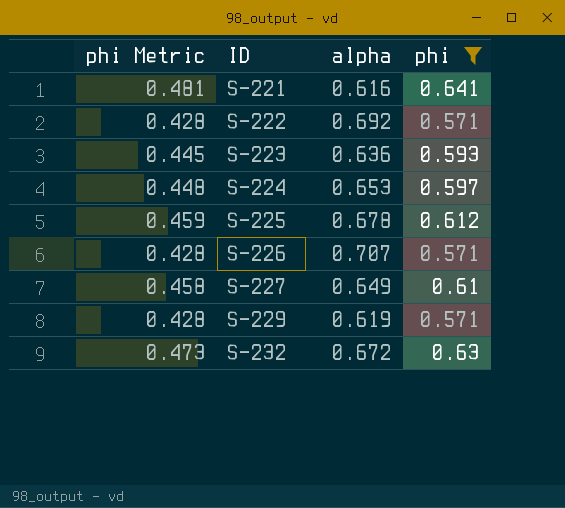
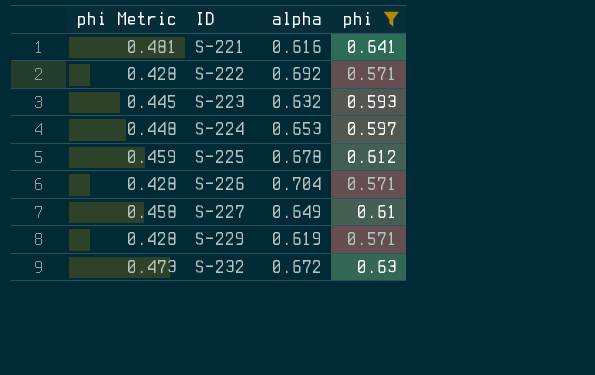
S-223 | alpha: 0.636 -> 0.632
S-226 | alpha: 0.707 -> 0.704

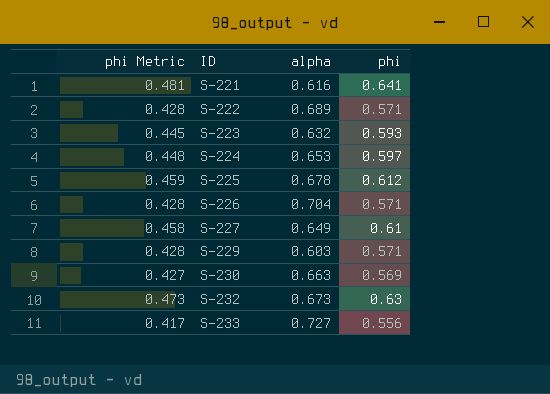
filter: phi >= 0.571 -> none
S-222 | alpha: 0.692 -> 0.689
S-229 | alpha: 0.619 -> 0.603
S-232 | alpha: 0.672 -> 0.673

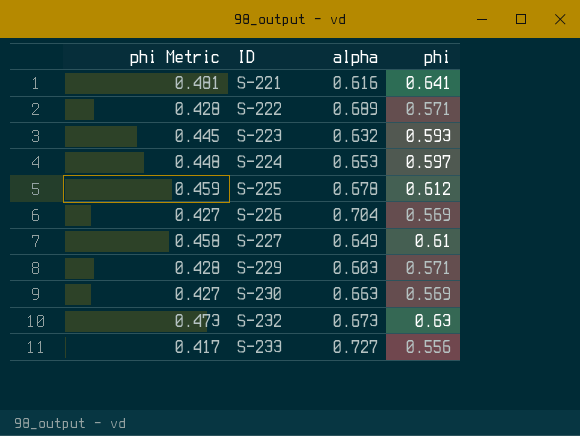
S-226 | phi Metric: 0.428 -> 0.427
S-226 | phi: 0.571 -> 0.569

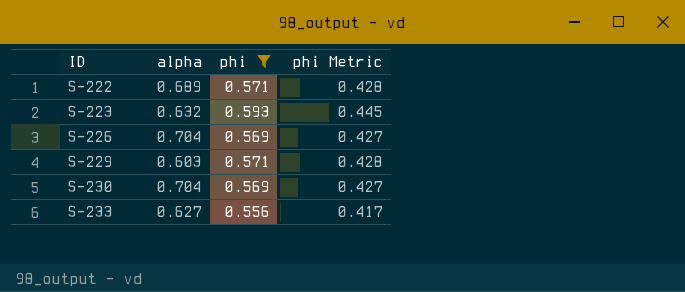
filter: none -> phi <= 0.593
column phi Metric | position: 1 -> 4
S-230 | alpha: 0.663 -> 0.704
S-233 | alpha: 0.727 -> 0.627

